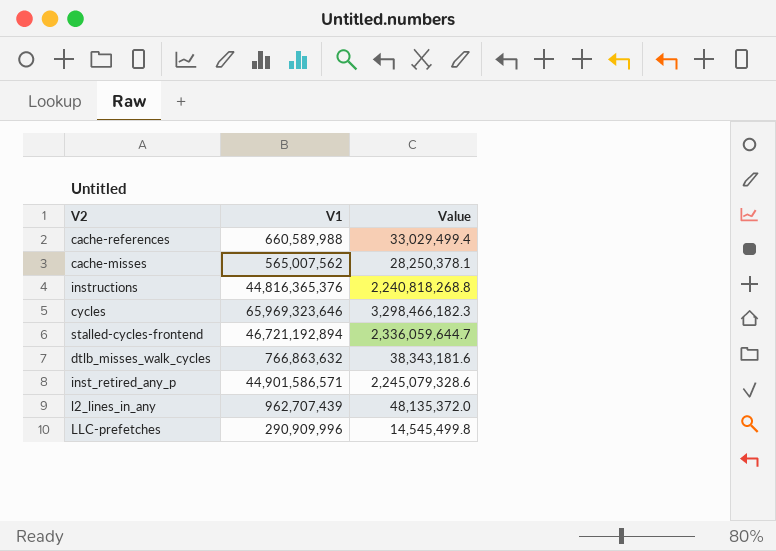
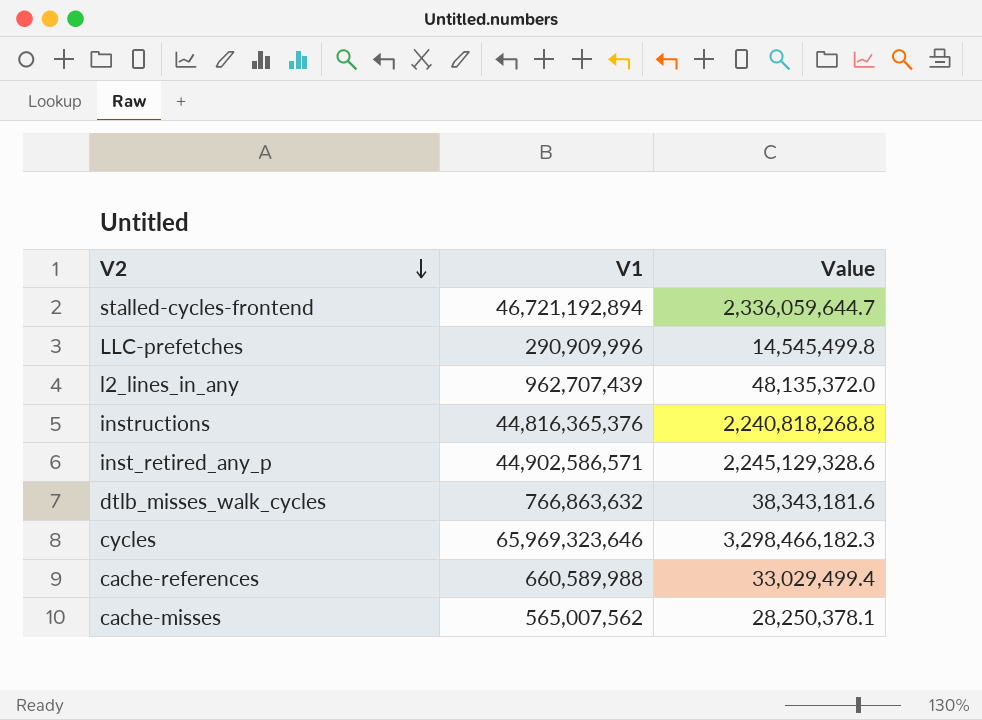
row order: none -> V2 descending
inst_retired_any_p | V1: 44,901,586,571 -> 44,902,586,571
inst_retired_any_p | Value: 2,245,079,328.6 -> 2,245,129,328.6

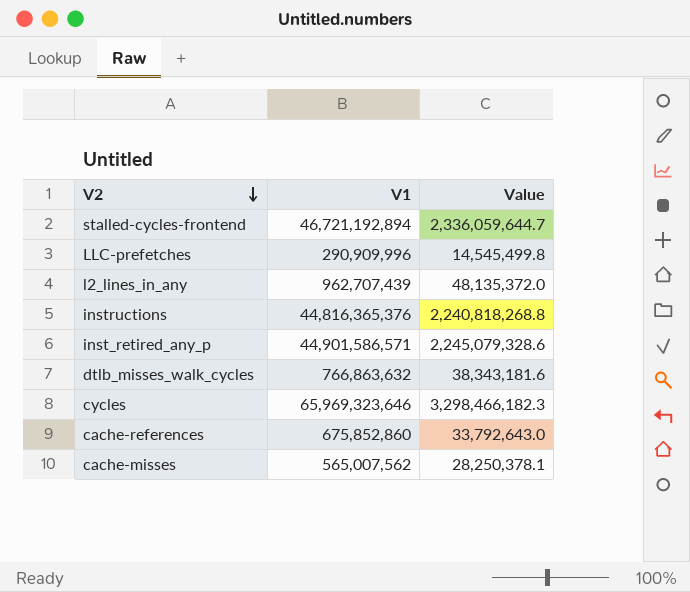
inst_retired_any_p | V1: 44,902,586,571 -> 44,901,586,571
inst_retired_any_p | Value: 2,245,129,328.6 -> 2,245,079,328.6
cache-references | V1: 660,589,988 -> 675,852,860
cache-references | Value: 33,029,499.4 -> 33,792,643.0

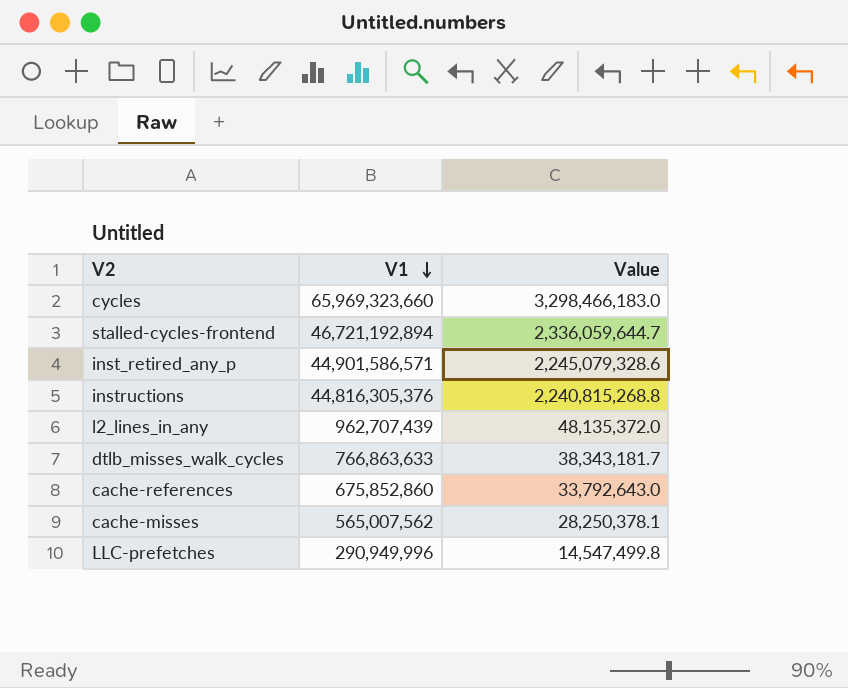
row order: V2 descending -> V1 descending
cycles | V1: 65,969,323,646 -> 65,969,323,660
cycles | Value: 3,298,466,182.3 -> 3,298,466,183.0
instructions | V1: 44,816,365,376 -> 44,816,305,376
instructions | Value: 2,240,818,268.8 -> 2,240,815,268.8
dtlb_misses_walk_cycles | V1: 766,863,632 -> 766,863,633
dtlb_misses_walk_cycles | Value: 38,343,181.6 -> 38,343,181.7
LLC-prefetches | V1: 290,909,996 -> 290,949,996
LLC-prefetches | Value: 14,545,499.8 -> 14,547,499.8

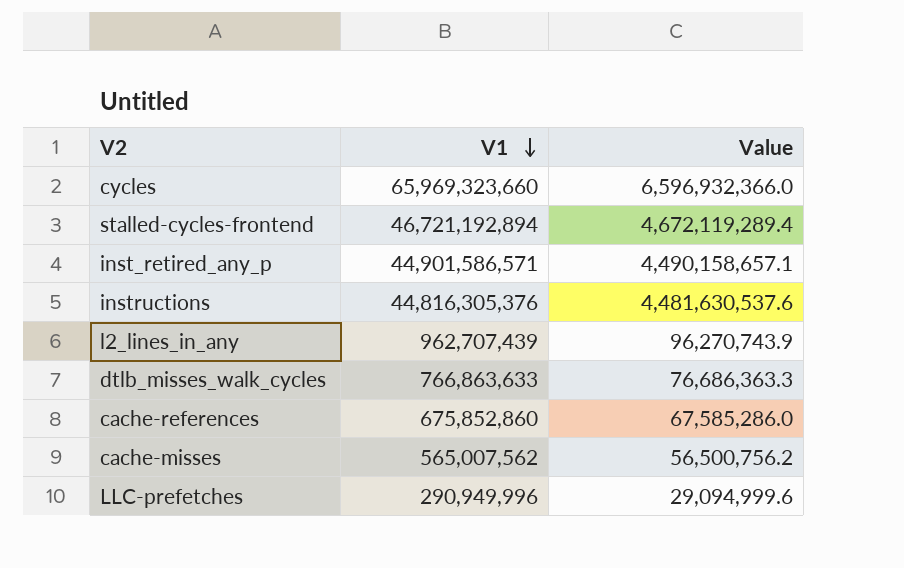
column Value | formula: [V1] * 0.05 -> [V1] * 0.1

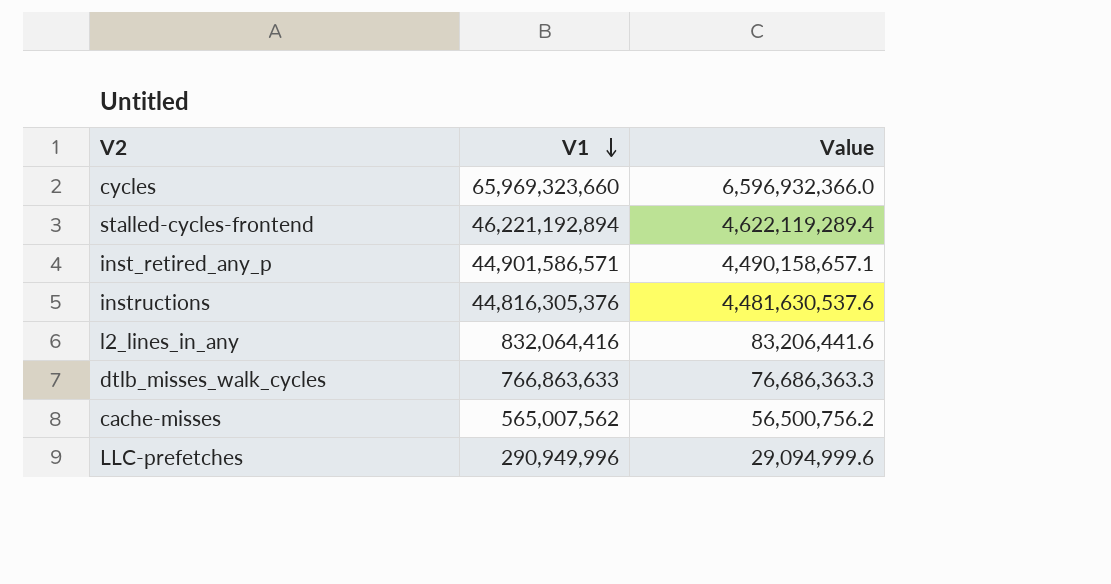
row cache-references: 675,852,860 | 67,585,286.0 -> none
stalled-cycles-frontend | V1: 46,721,192,894 -> 46,221,192,894
stalled-cycles-frontend | Value: 4,672,119,289.4 -> 4,622,119,289.4
l2_lines_in_any | V1: 962,707,439 -> 832,064,416
l2_lines_in_any | Value: 96,270,743.9 -> 83,206,441.6

